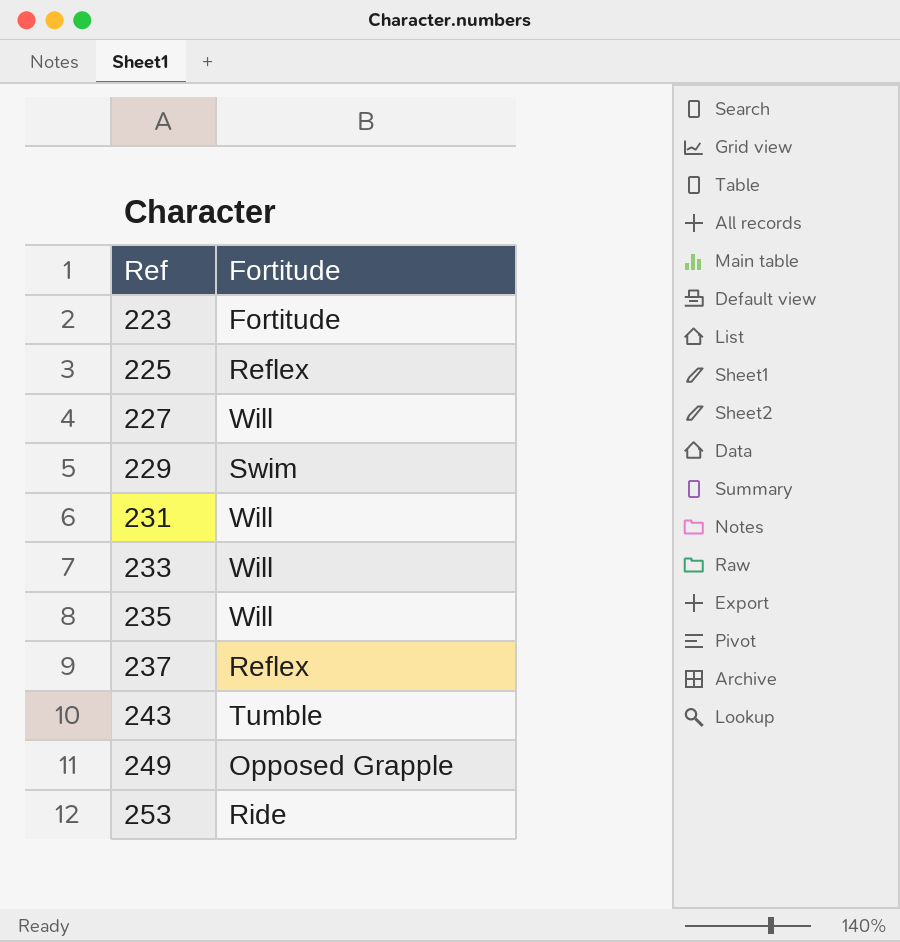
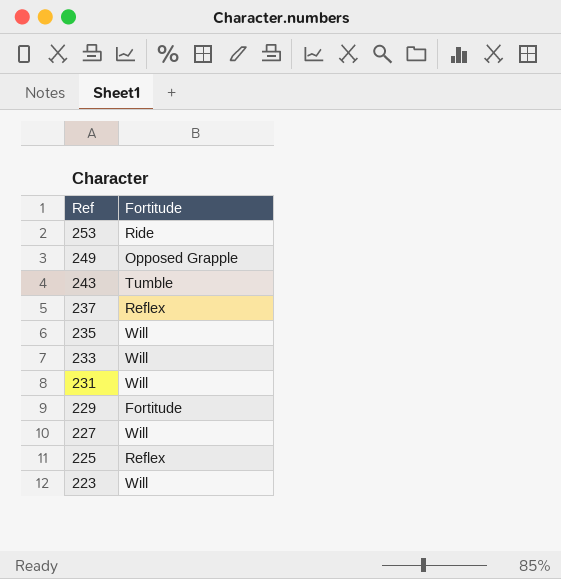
row order: Ref ascending -> Ref descending
229 | Fortitude: Swim -> Fortitude
223 | Fortitude: Fortitude -> Will

